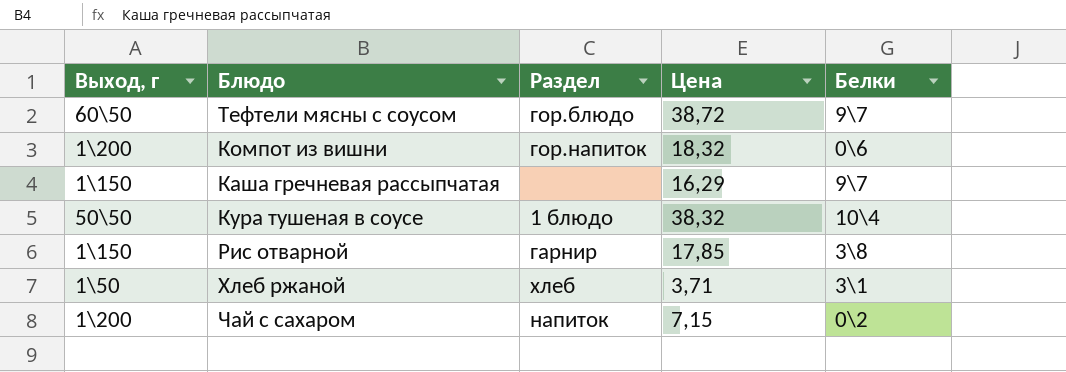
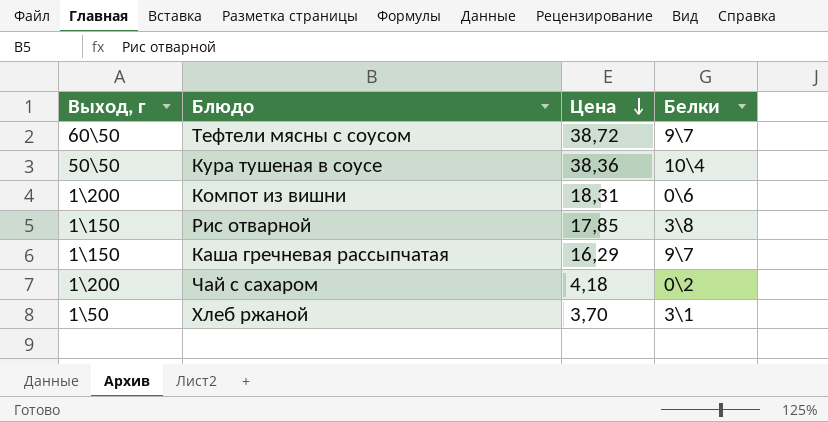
row order: none -> Цена descending
column Раздел | position: 3 -> none
Кура тушеная в соусе | Цена: 38,32 -> 38,36
Компот из вишни | Цена: 18,32 -> 18,31
Чай с сахаром | Цена: 7,15 -> 4,18
Хлеб ржаной | Цена: 3,71 -> 3,70

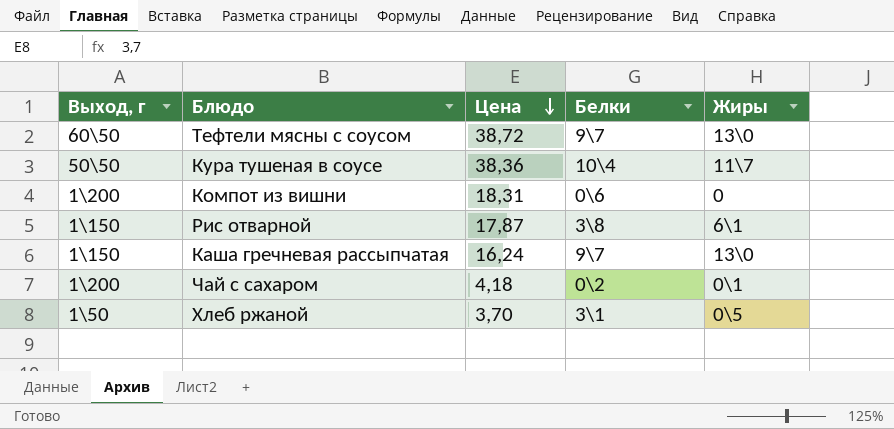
column Жиры | position: none -> 5
Рис отварной | Цена: 17,85 -> 17,87
Каша гречневая рассыпчатая | Цена: 16,29 -> 16,24

